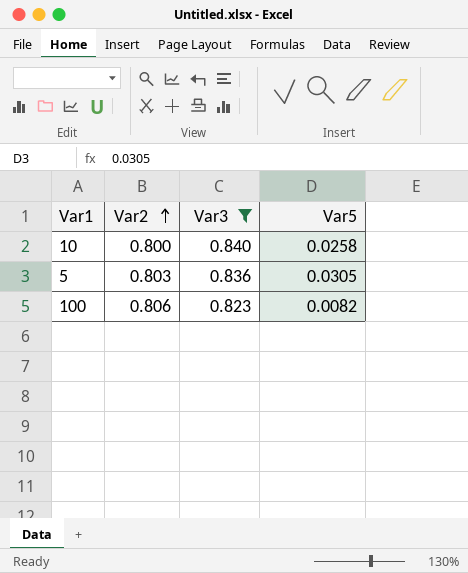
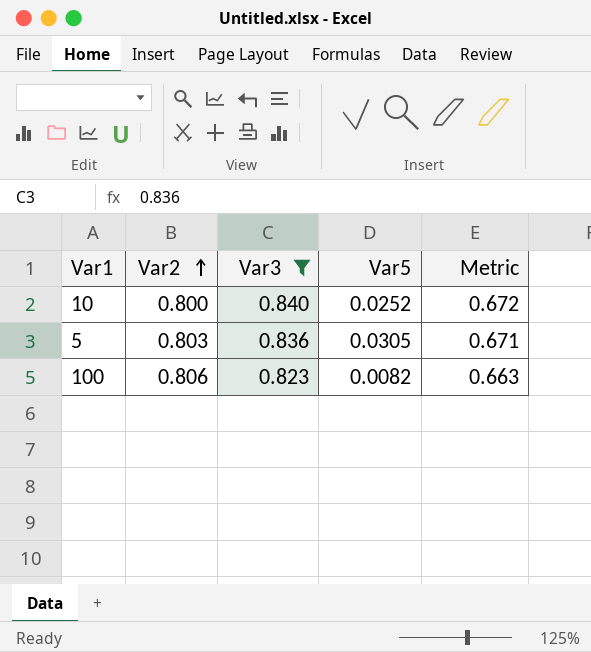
column Metric | formula: none -> [Var2] * [Var3]
10 | Var5: 0.0258 -> 0.0252

